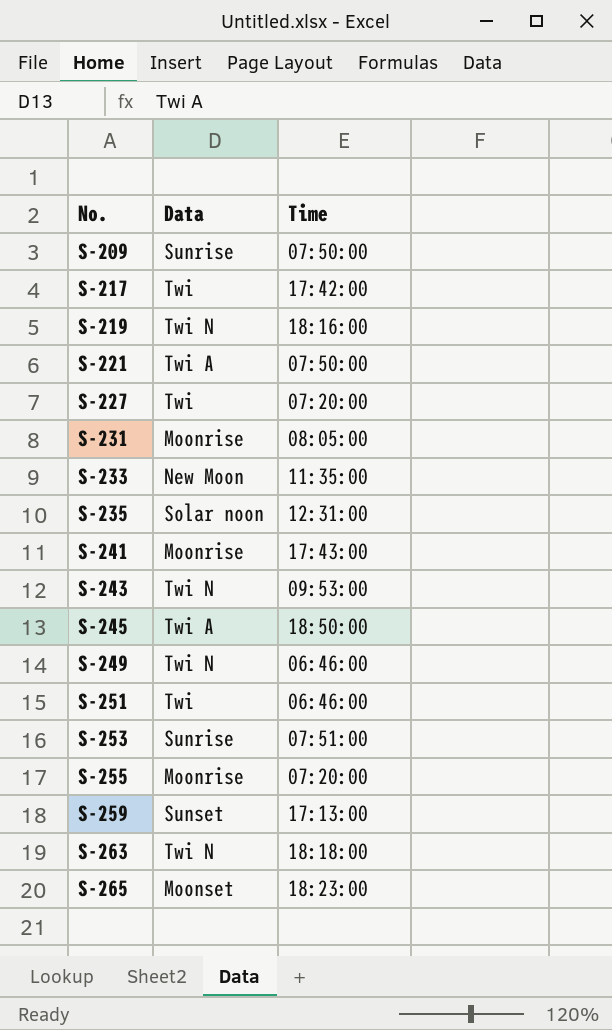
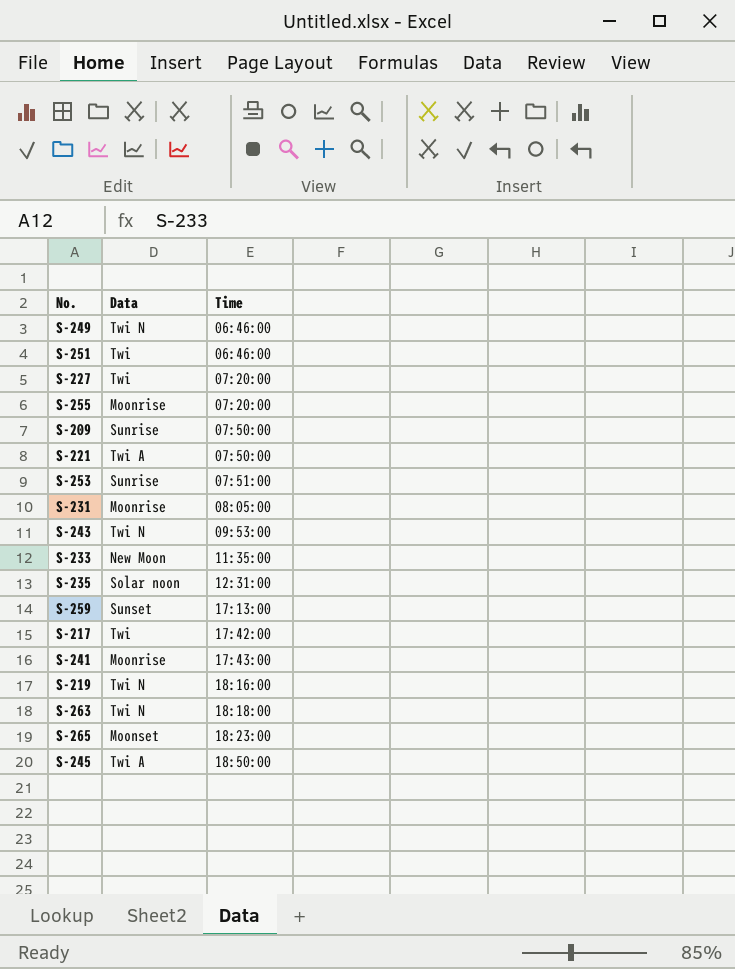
row order: No. ascending -> Time ascending

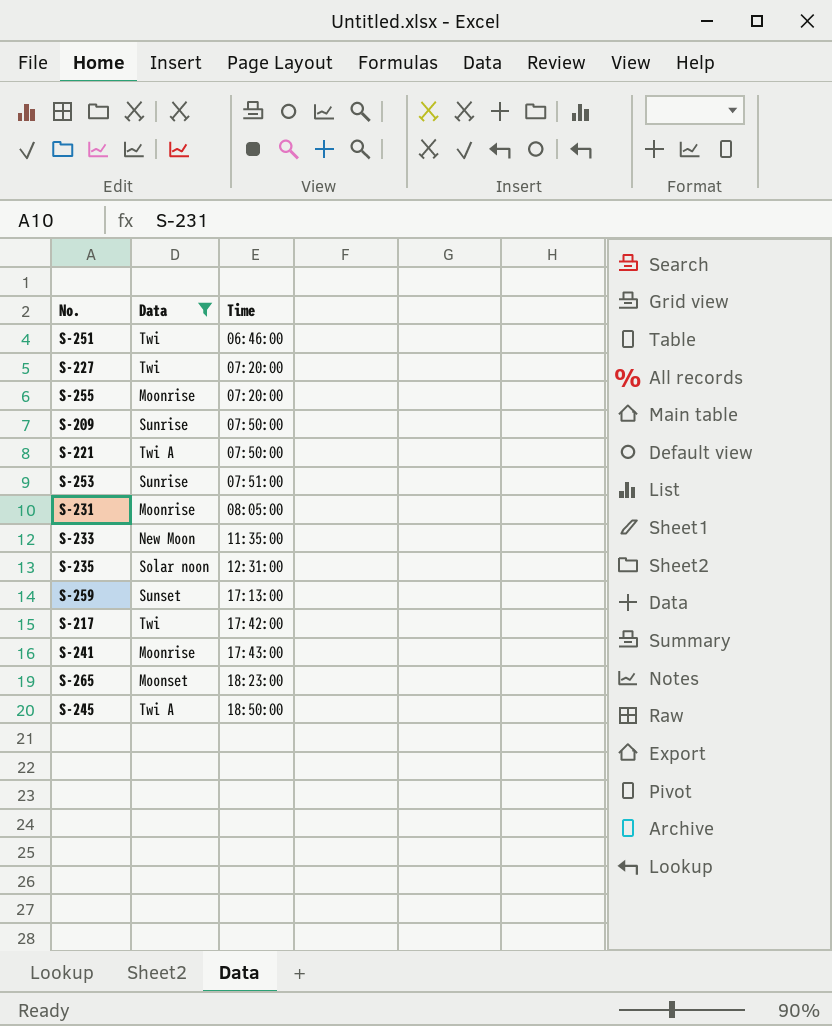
filter: none -> Data != Twi N

